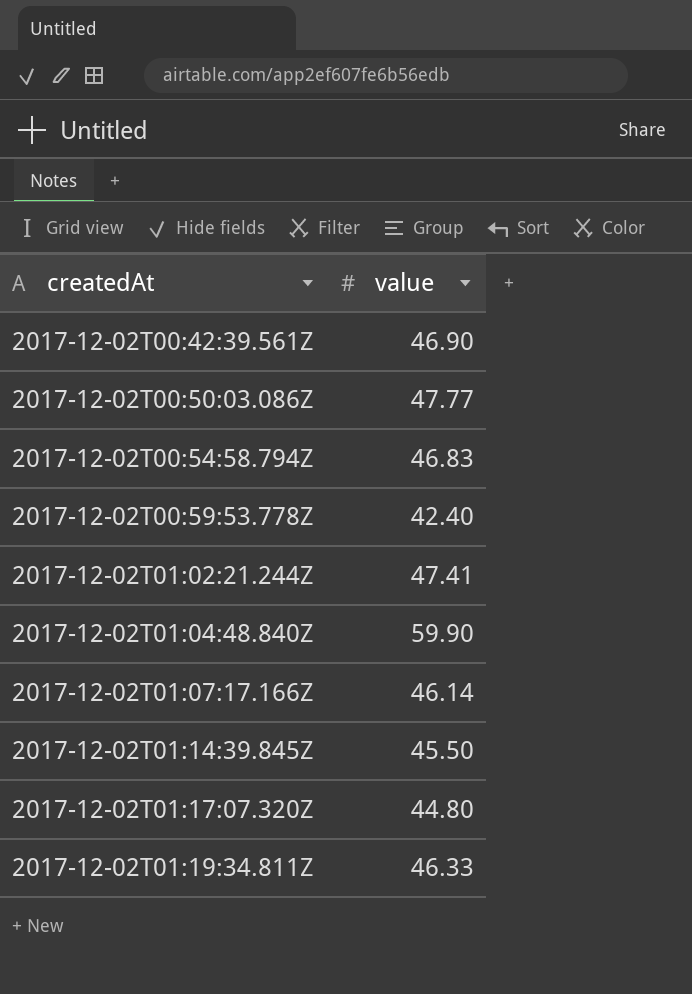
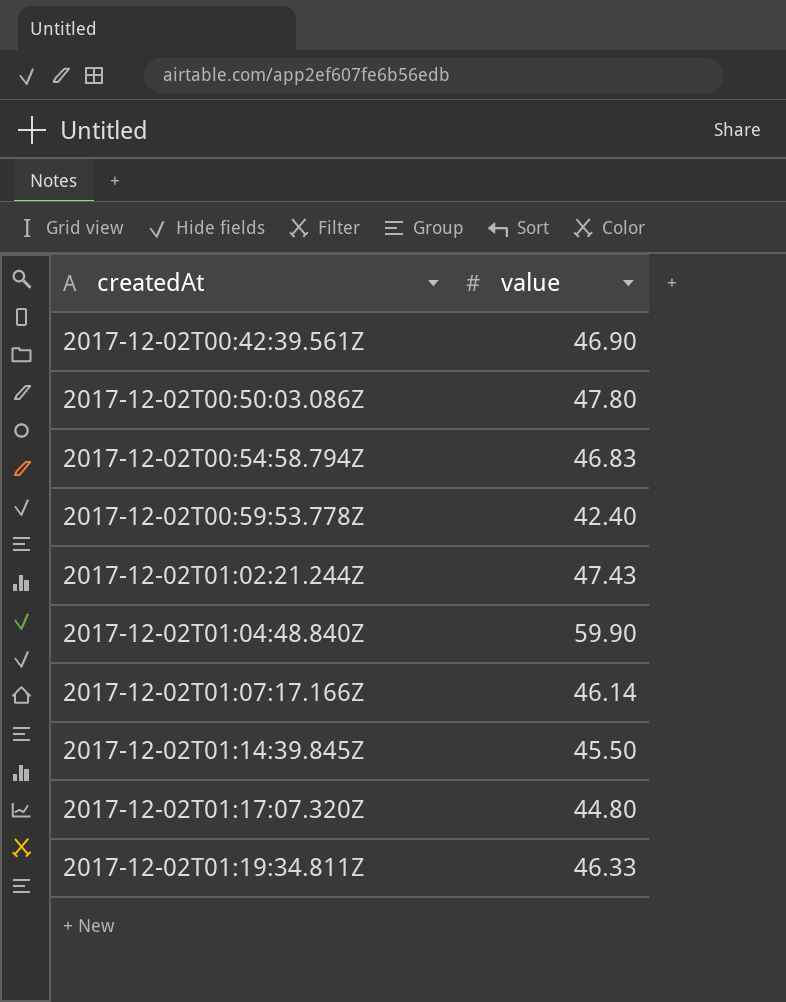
2017-12-02T00:50:03.086Z | value: 47.77 -> 47.80
2017-12-02T01:02:21.244Z | value: 47.41 -> 47.43

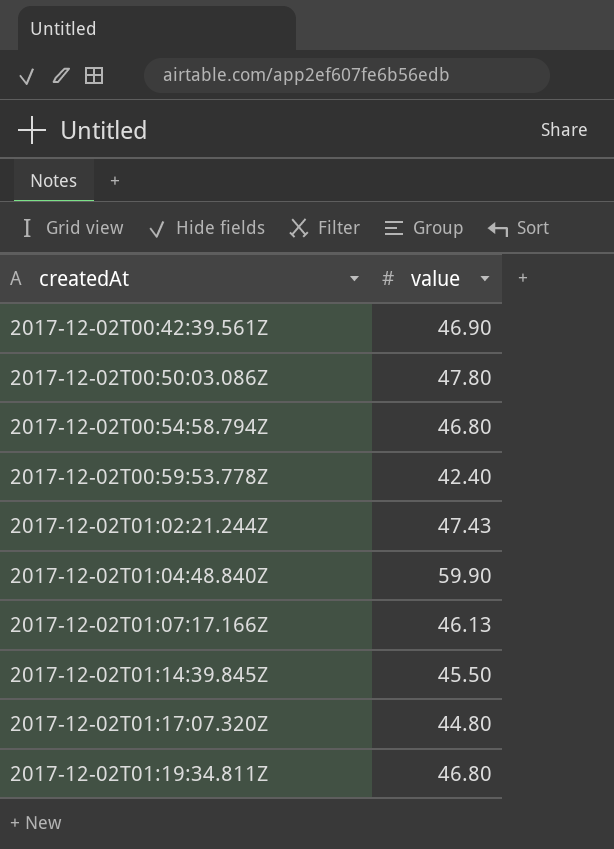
2017-12-02T00:54:58.794Z | value: 46.83 -> 46.80
2017-12-02T01:07:17.166Z | value: 46.14 -> 46.13
2017-12-02T01:19:34.811Z | value: 46.33 -> 46.80

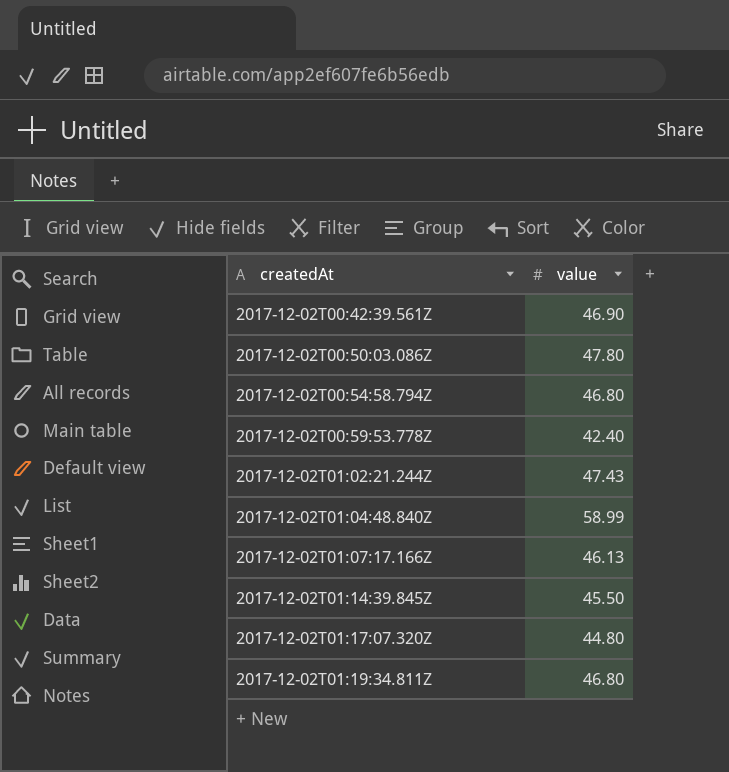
2017-12-02T01:04:48.840Z | value: 59.90 -> 58.99

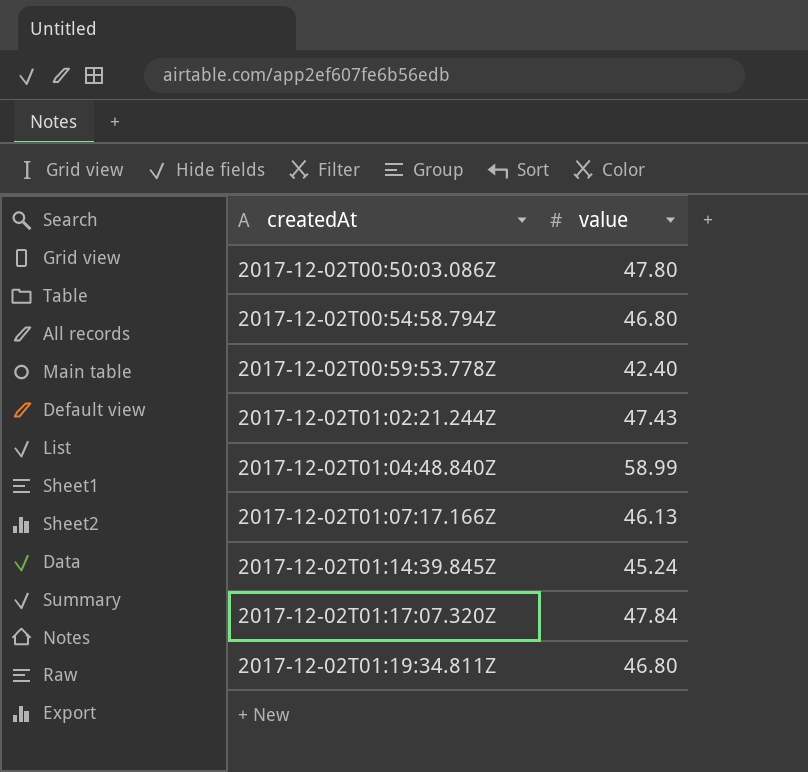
row 2017-12-02T00:42:39.561Z: 46.90 -> none
2017-12-02T01:14:39.845Z | value: 45.50 -> 45.24
2017-12-02T01:17:07.320Z | value: 44.80 -> 47.84

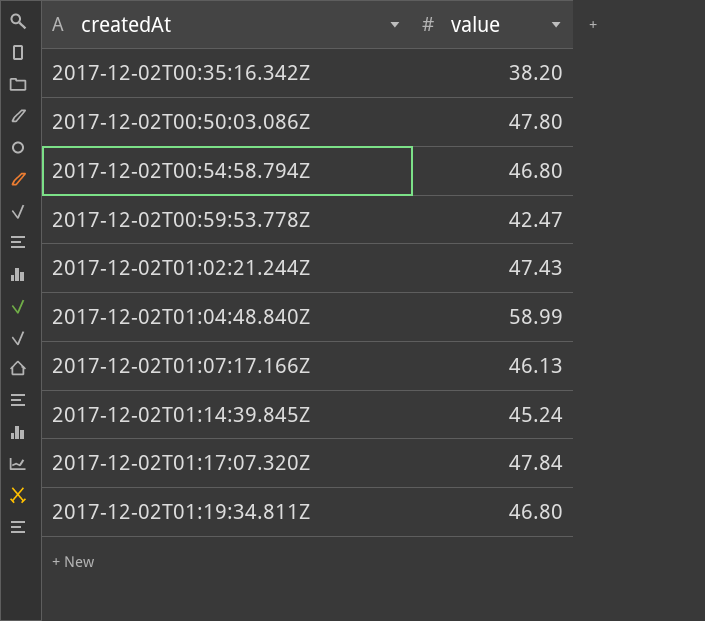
row 2017-12-02T00:35:16.342Z: none -> 38.20
2017-12-02T00:59:53.778Z | value: 42.40 -> 42.47

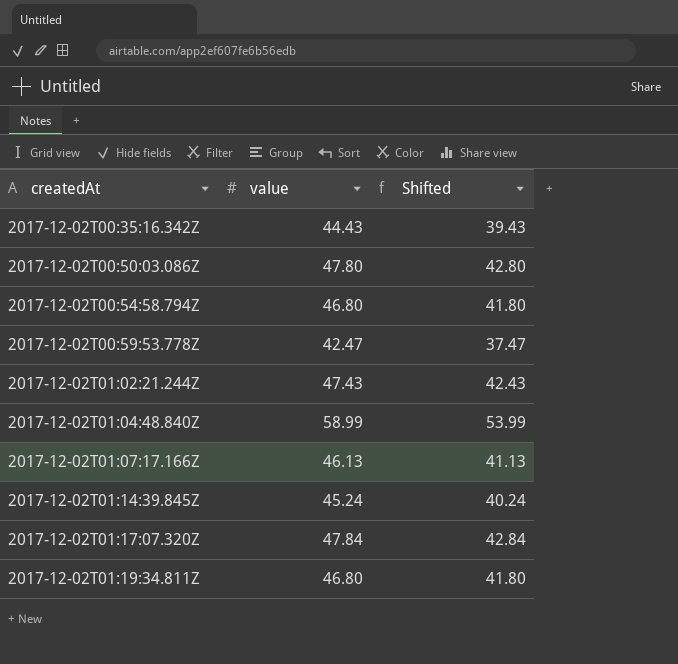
column Shifted | formula: none -> [value] - 5
2017-12-02T00:35:16.342Z | value: 38.20 -> 44.43

